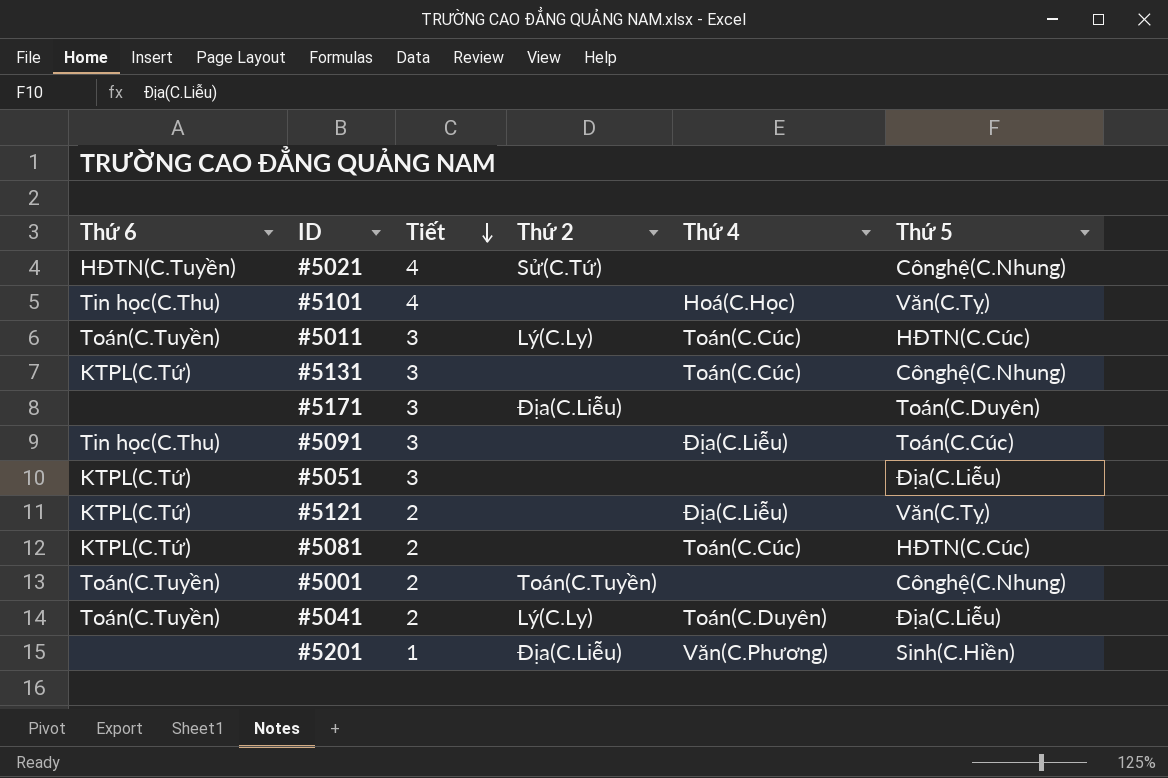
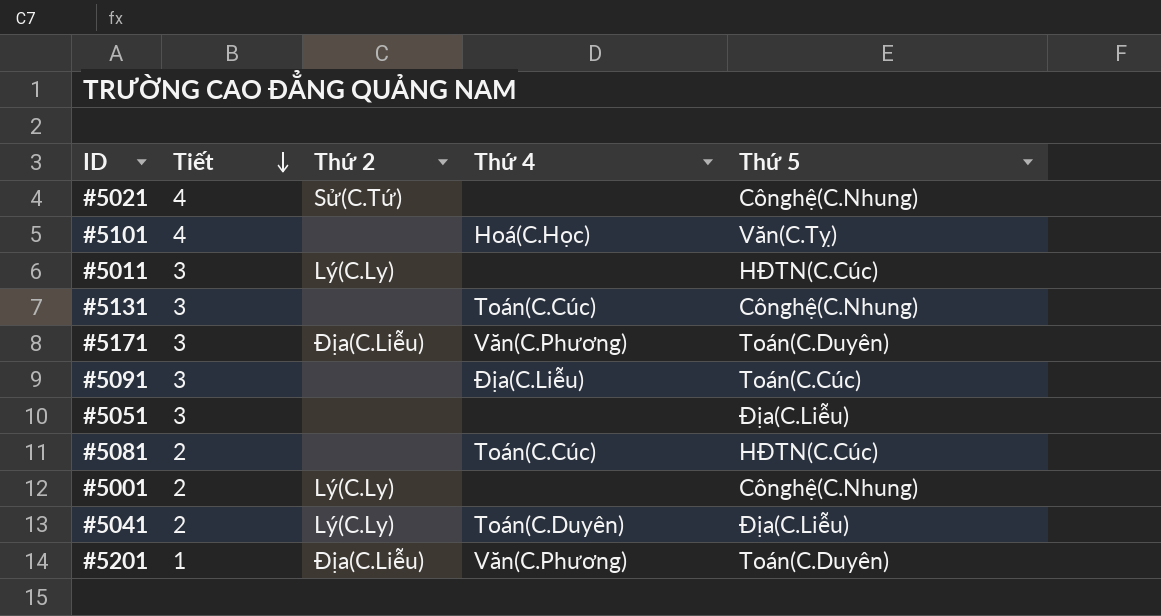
column Thứ 6 | position: 1 -> none
row #5121: KTPL(C.Tứ) | 2 | none | Địa(C.Liễu) | Văn(C.Tỵ) -> none
#5011 | Thứ 4: Toán(C.Cúc) -> none
#5171 | Thứ 4: none -> Văn(C.Phương)
#5001 | Thứ 2: Toán(C.Tuyền) -> Lý(C.Ly)
#5201 | Thứ 5: Sinh(C.Hiền) -> Toán(C.Duyên)

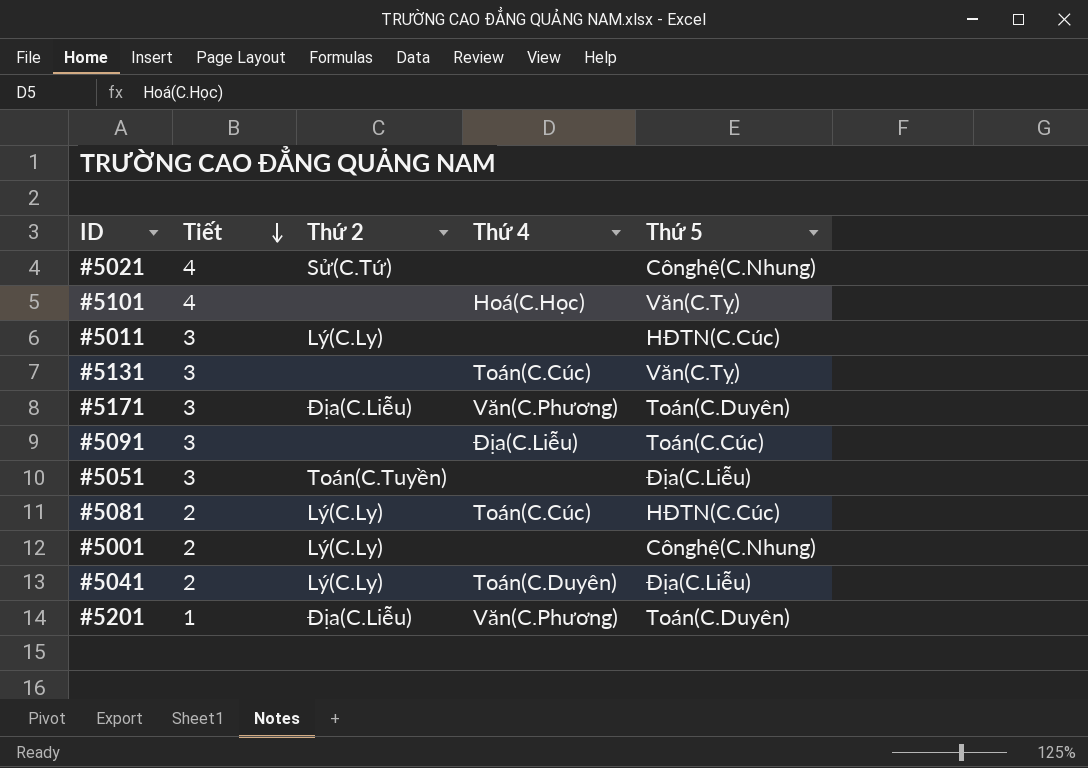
#5131 | Thứ 5: Cônghệ(C.Nhung) -> Văn(C.Tỵ)
#5051 | Thứ 2: none -> Toán(C.Tuyền)
#5081 | Thứ 2: none -> Lý(C.Ly)

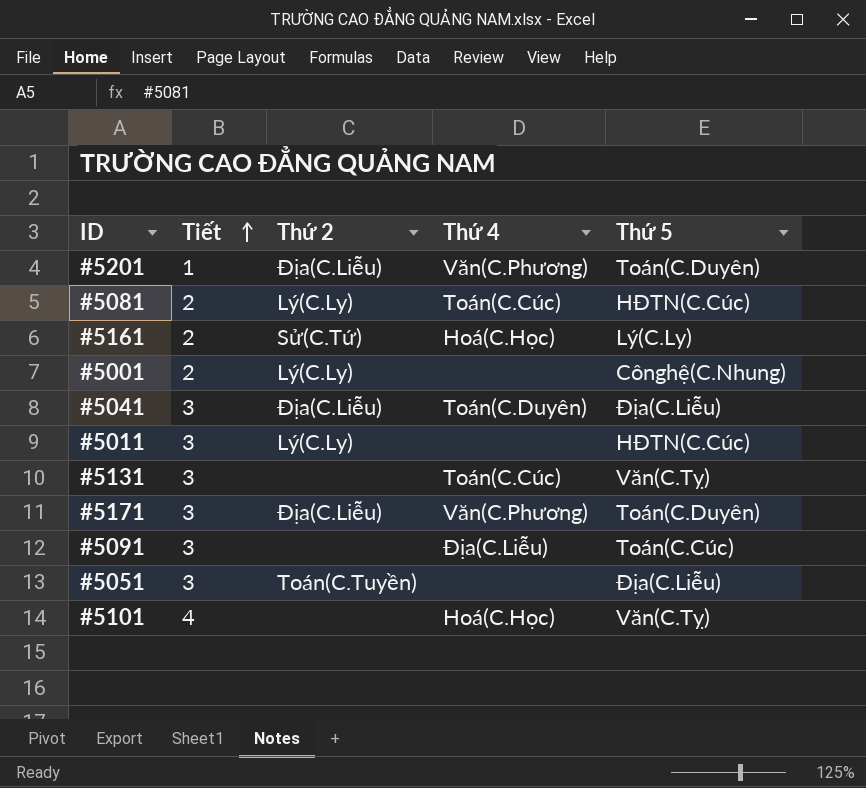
row order: Tiết descending -> Tiết ascending
row #5021: 4 | Sử(C.Tứ) | none | Cônghệ(C.Nhung) -> none
row #5161: none -> 2 | Sử(C.Tứ) | Hoá(C.Học) | Lý(C.Ly)
#5041 | Tiết: 2 -> 3
#5041 | Thứ 2: Lý(C.Ly) -> Địa(C.Liễu)

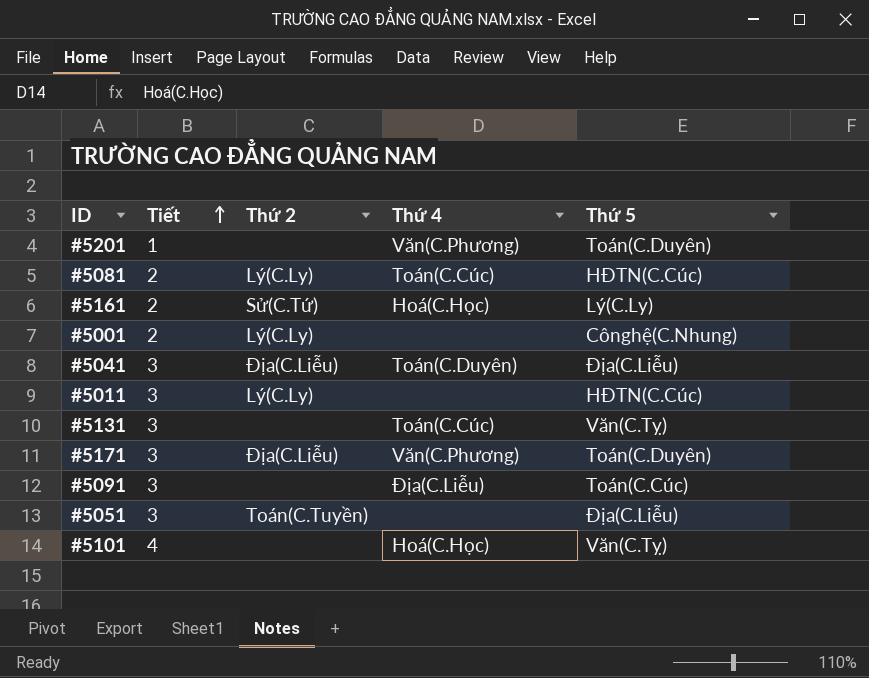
#5201 | Thứ 2: Địa(C.Liễu) -> none

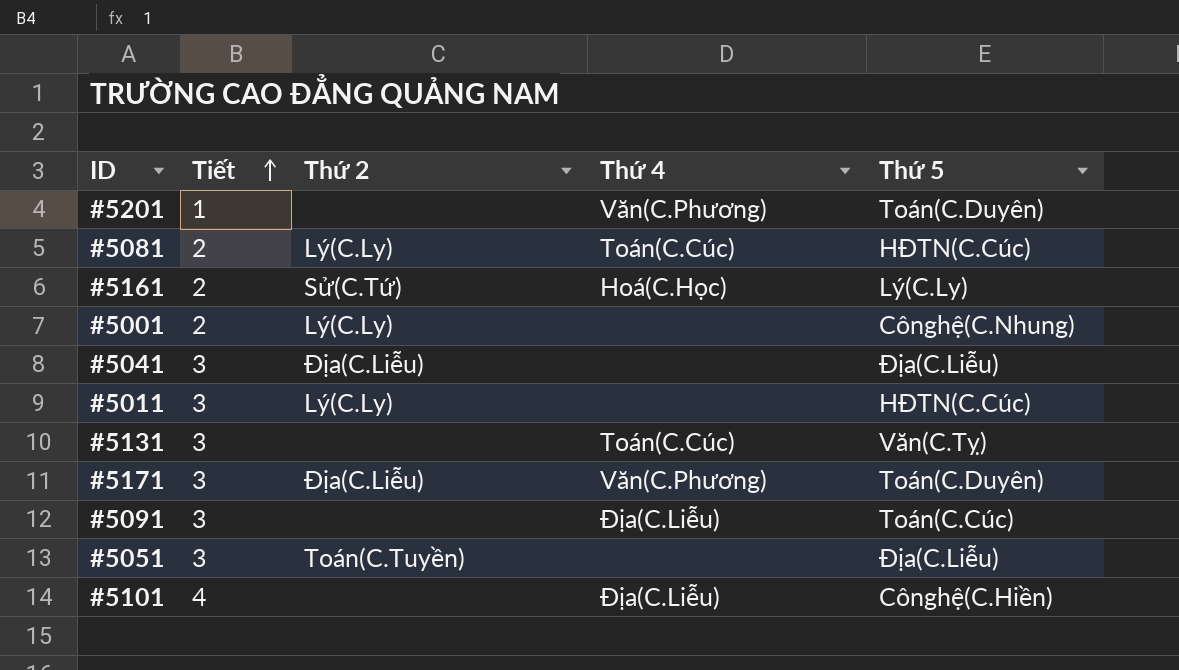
#5041 | Thứ 4: Toán(C.Duyên) -> none
#5101 | Thứ 4: Hoá(C.Học) -> Địa(C.Liễu)
#5101 | Thứ 5: Văn(C.Tỵ) -> Cônghệ(C.Hiền)

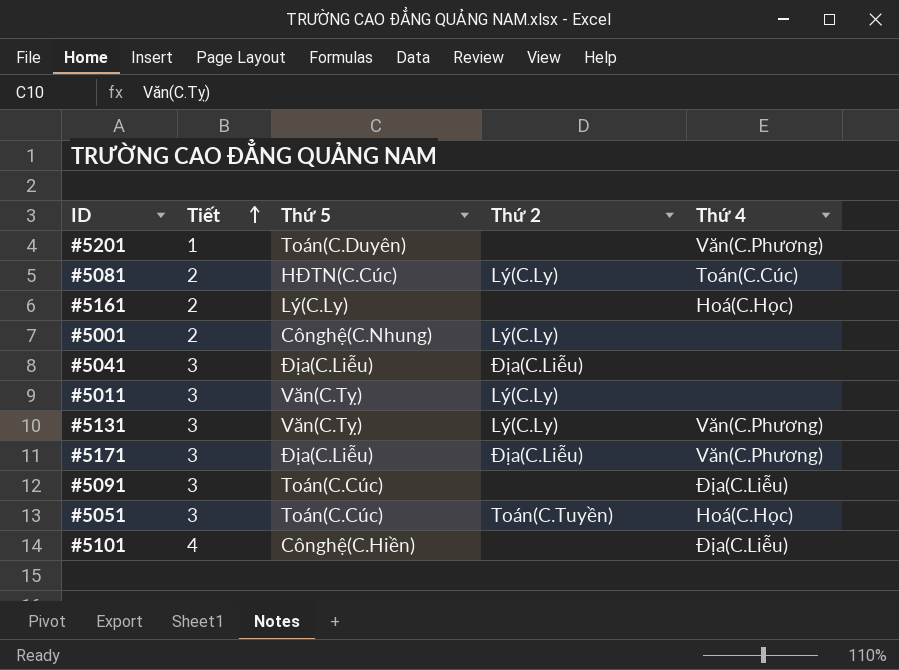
column Thứ 5 | position: 5 -> 3
#5161 | Thứ 2: Sử(C.Tứ) -> none
#5011 | Thứ 5: HĐTN(C.Cúc) -> Văn(C.Tỵ)
#5131 | Thứ 2: none -> Lý(C.Ly)
#5131 | Thứ 4: Toán(C.Cúc) -> Văn(C.Phương)
#5171 | Thứ 5: Toán(C.Duyên) -> Địa(C.Liễu)
#5051 | Thứ 5: Địa(C.Liễu) -> Toán(C.Cúc)
#5051 | Thứ 4: none -> Hoá(C.Học)

